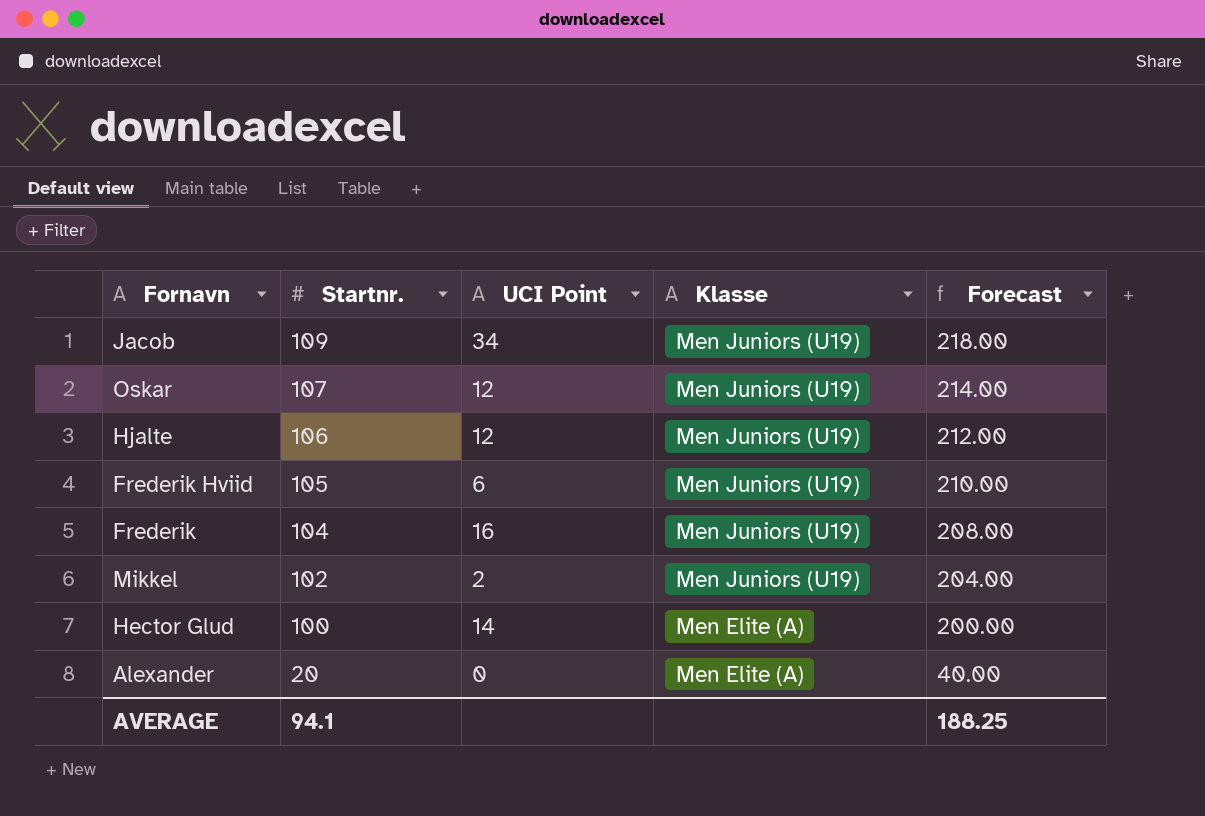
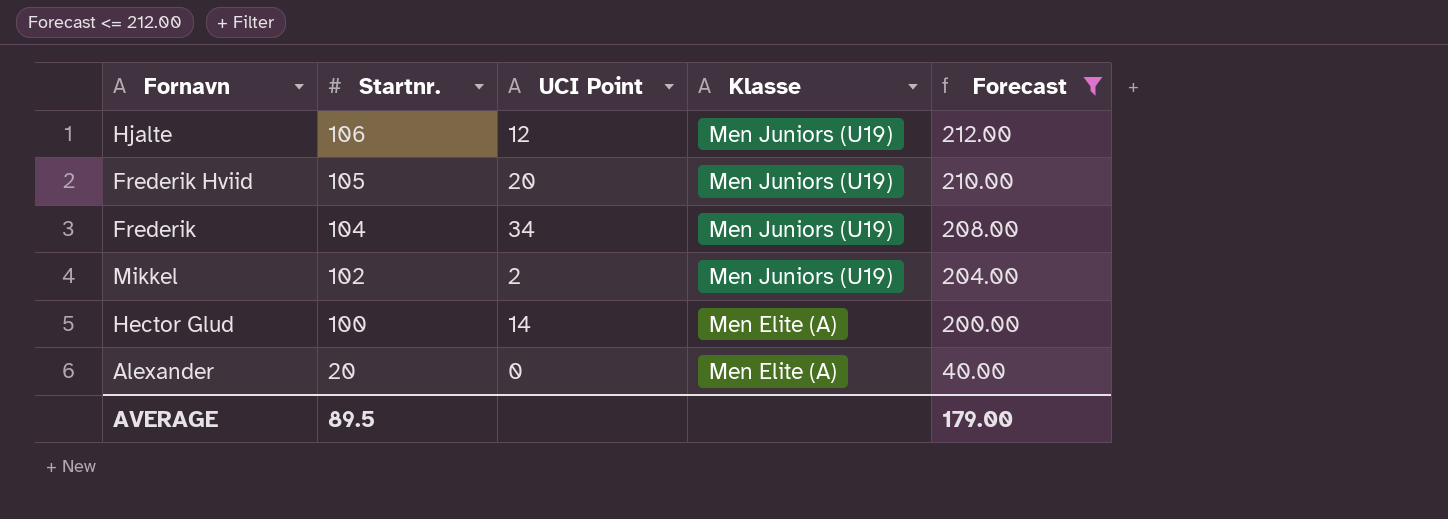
filter: none -> Forecast <= 212.00
Frederik Hviid | UCI Point: 6 -> 20
Frederik | UCI Point: 16 -> 34
AVERAGE | Startnr.: 94.1 -> 89.5
AVERAGE | Forecast: 188.25 -> 179.00

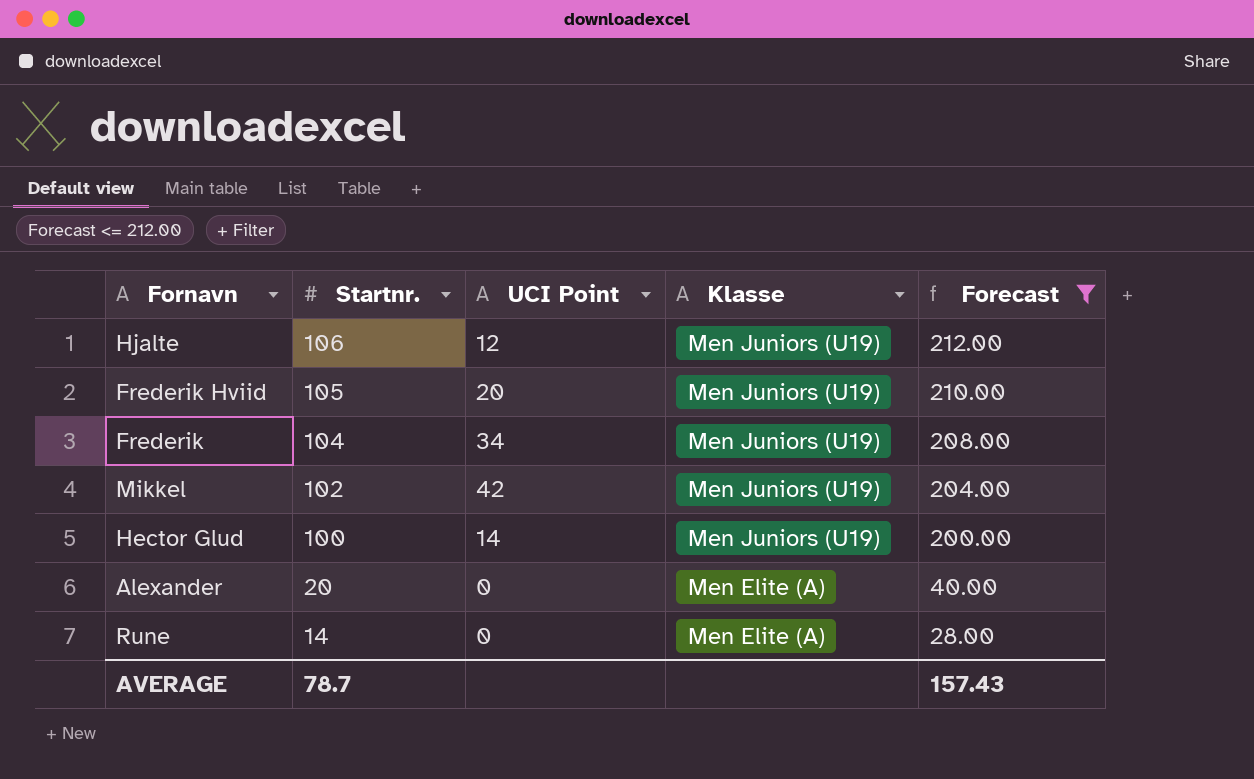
Mikkel | UCI Point: 2 -> 42
Hector Glud | Klasse: Men Elite (A) -> Men Juniors (U19)
row Rune: none -> 14 | 0 | Men Elite (A) | 28.00
AVERAGE | Startnr.: 89.5 -> 78.7
AVERAGE | Forecast: 179.00 -> 157.43

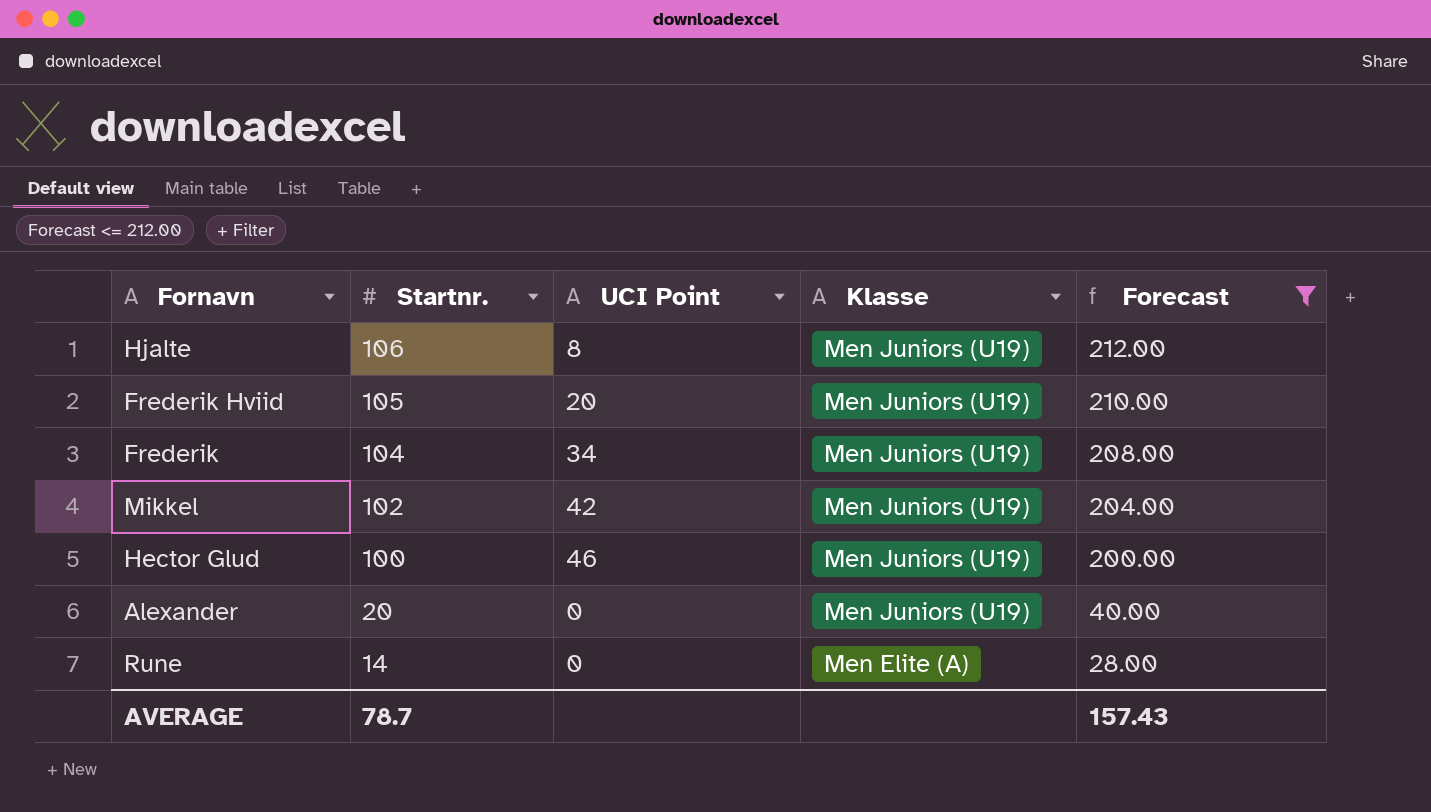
Hjalte | UCI Point: 12 -> 8
Hector Glud | UCI Point: 14 -> 46
Alexander | Klasse: Men Elite (A) -> Men Juniors (U19)

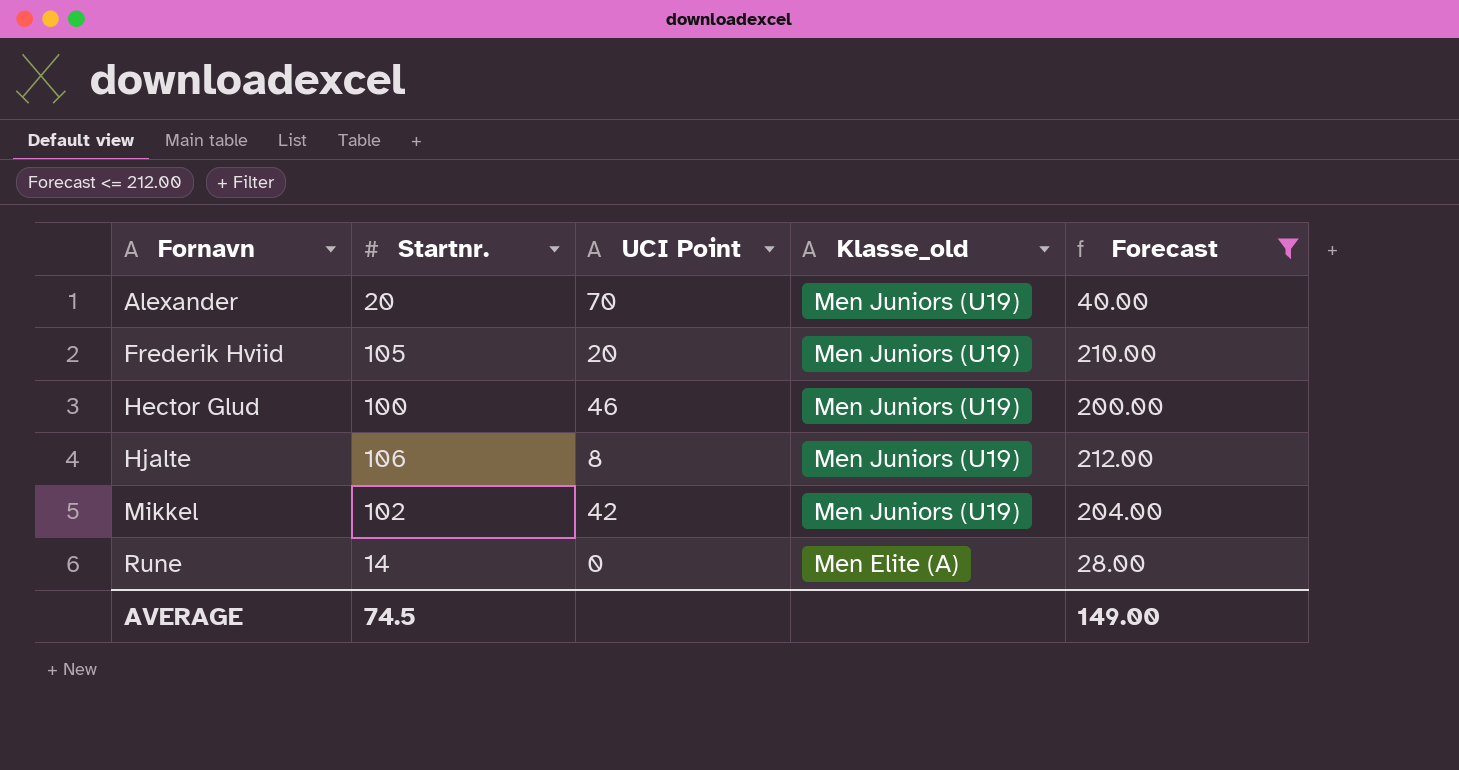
row order: Startnr. descending -> Fornavn ascending
column name: Klasse -> Klasse_old
row Frederik: 104 | 34 | Men Juniors (U19) | 208.00 -> none
Alexander | UCI Point: 0 -> 70
AVERAGE | Startnr.: 78.7 -> 74.5
AVERAGE | Forecast: 157.43 -> 149.00

